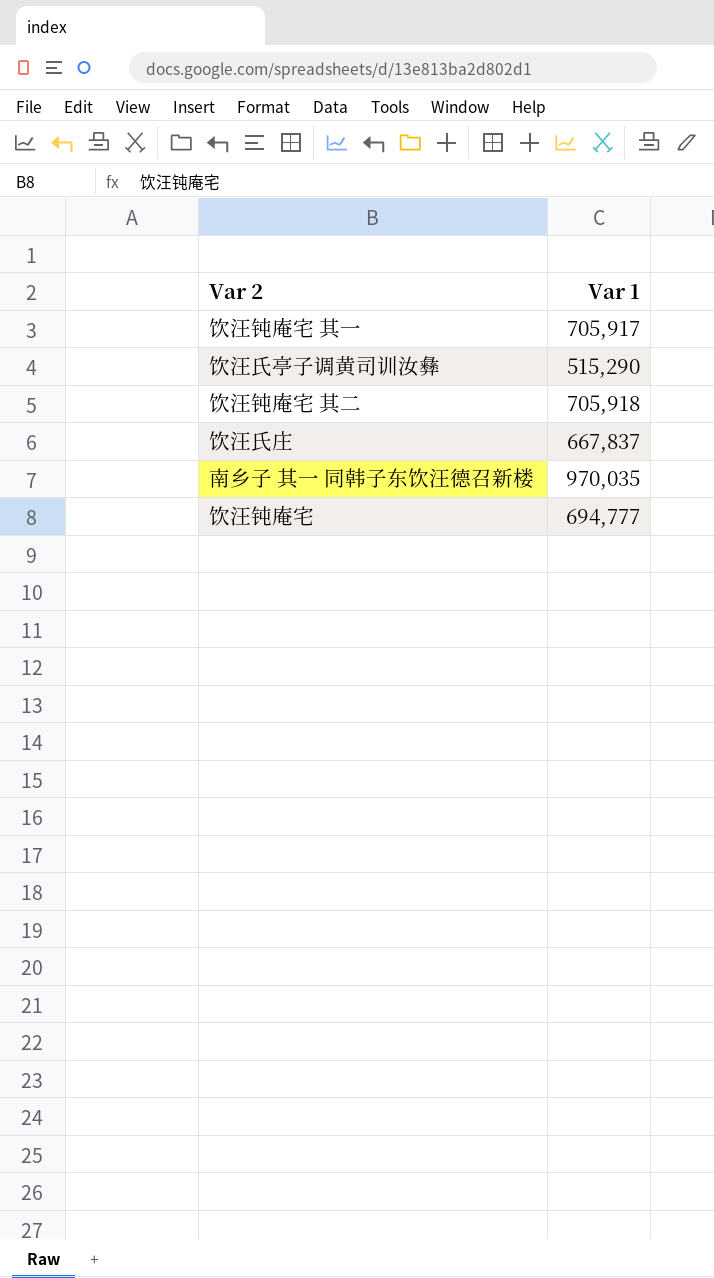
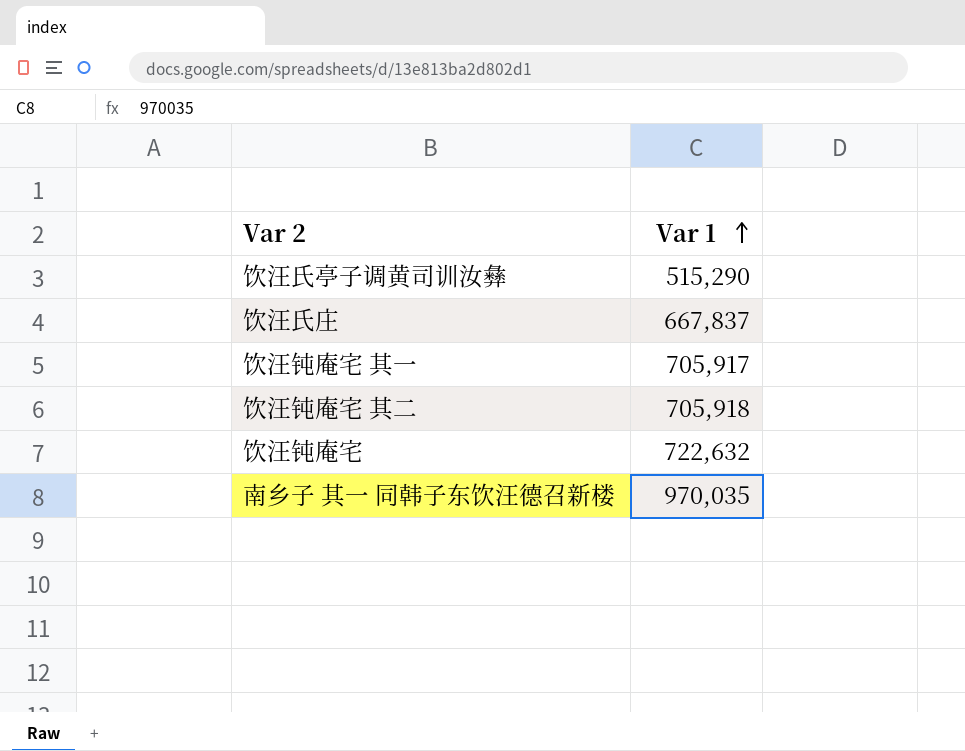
row order: none -> Var 1 ascending
饮汪钝庵宅 | Var 1: 694,777 -> 722,632

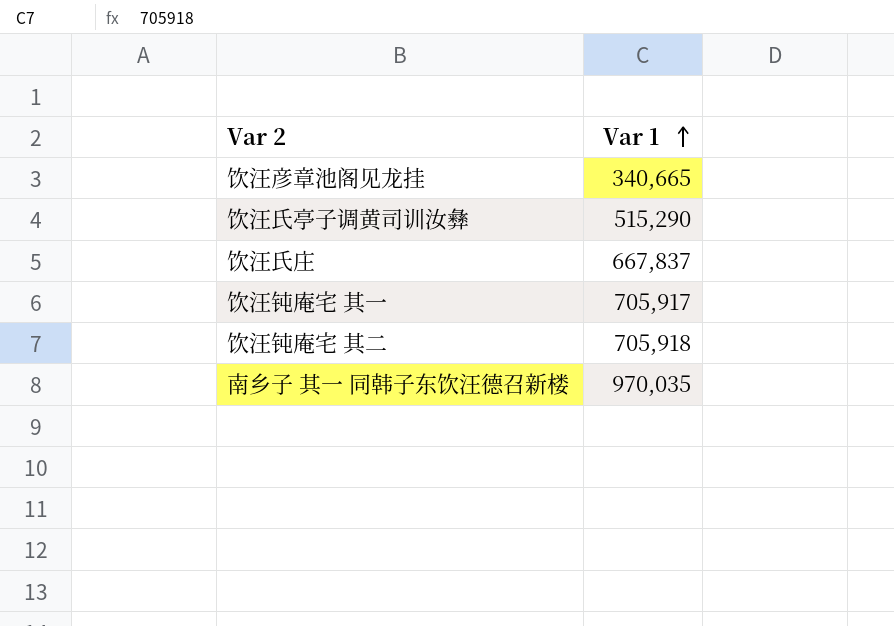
row 饮汪钝庵宅: 722,632 -> none
row 饮汪彦章池阁见龙挂: none -> 340,665

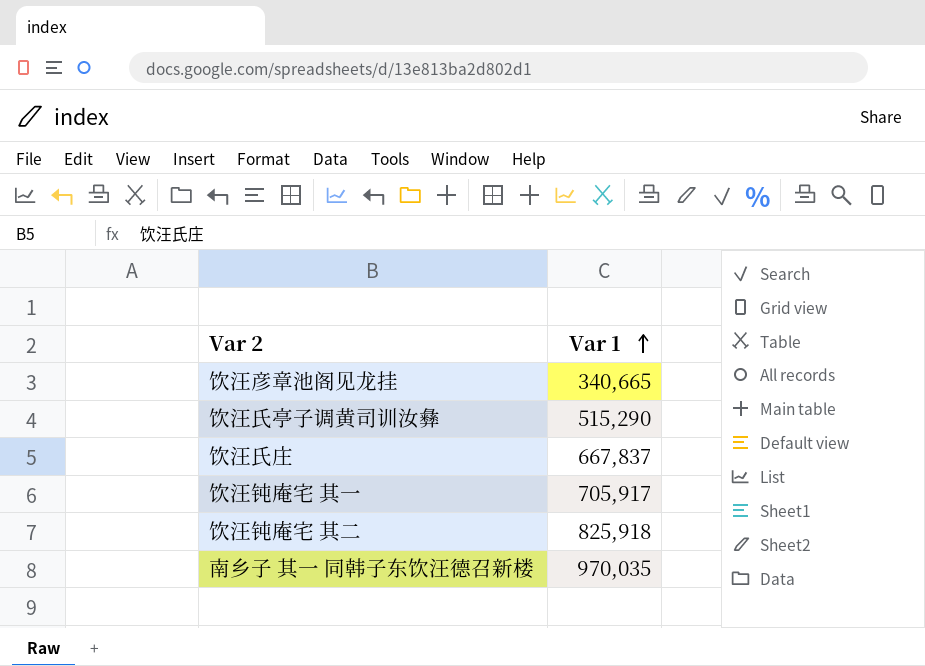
饮汪钝庵宅 其二 | Var 1: 705,918 -> 825,918

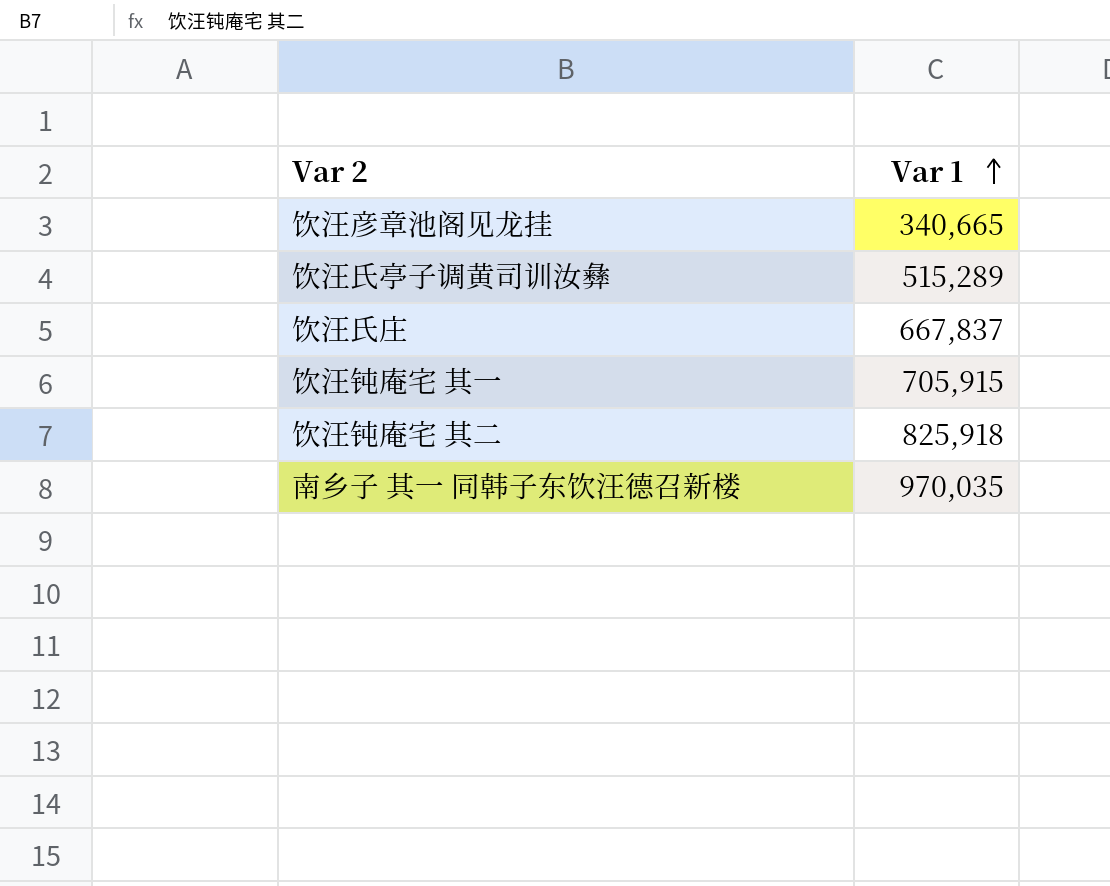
饮汪氏亭子调黄司训汝彝 | Var 1: 515,290 -> 515,289
饮汪钝庵宅 其一 | Var 1: 705,917 -> 705,915

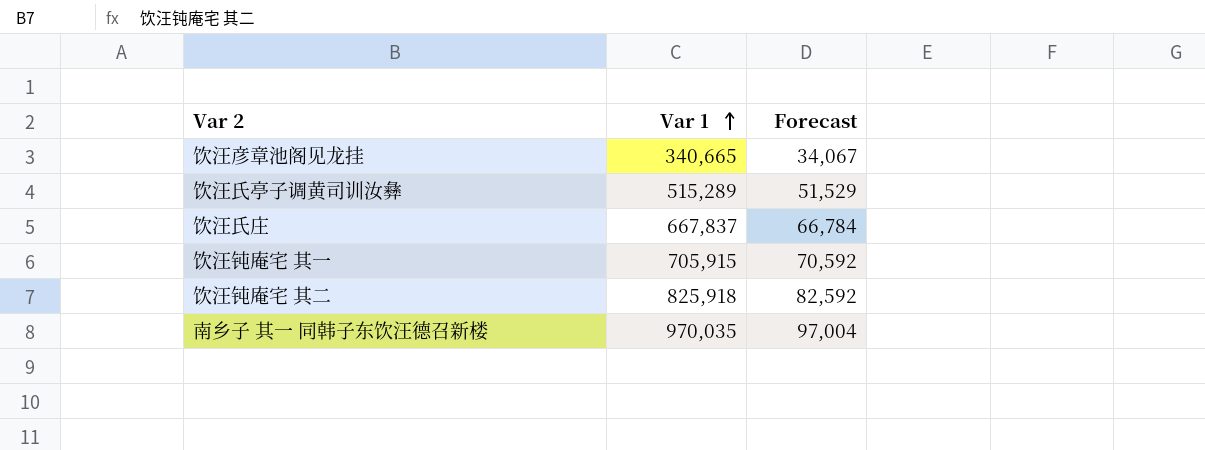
column Forecast | formula: none -> [Var 1] * 0.1

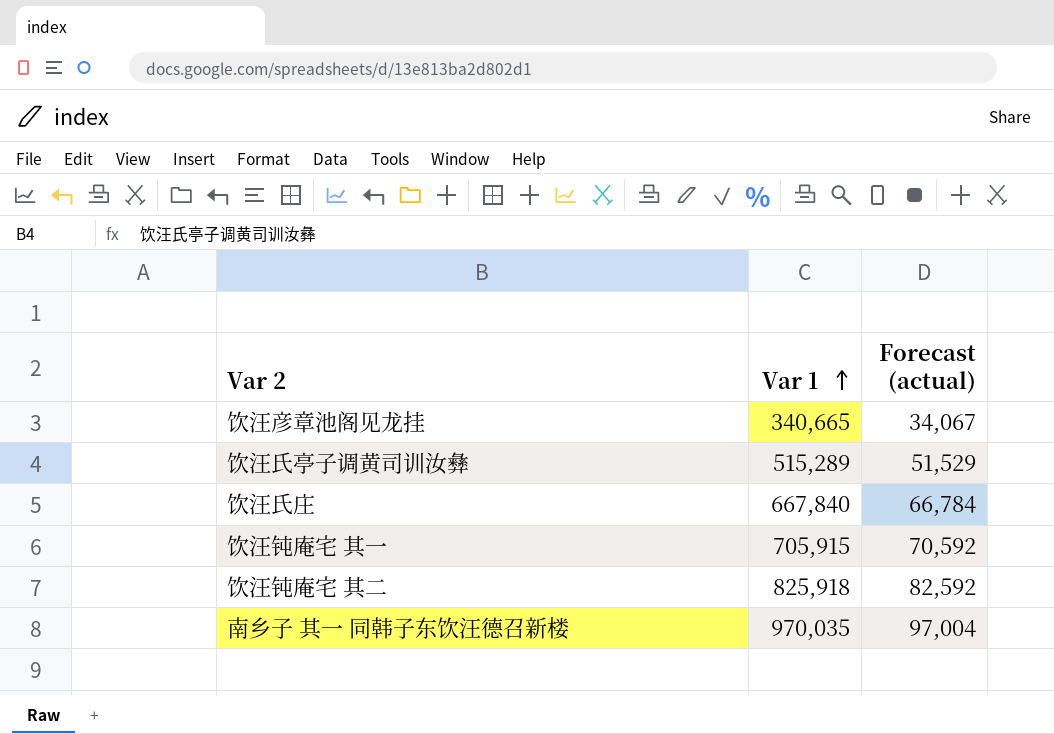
column name: Forecast -> Forecast (actual)
饮汪氏庄 | Var 1: 667,837 -> 667,840

